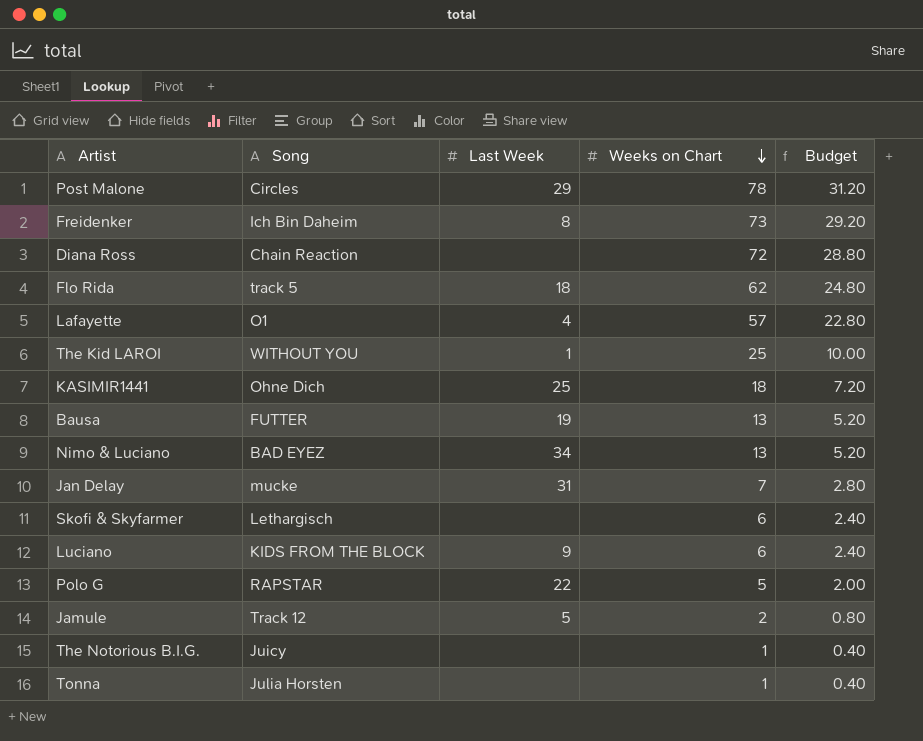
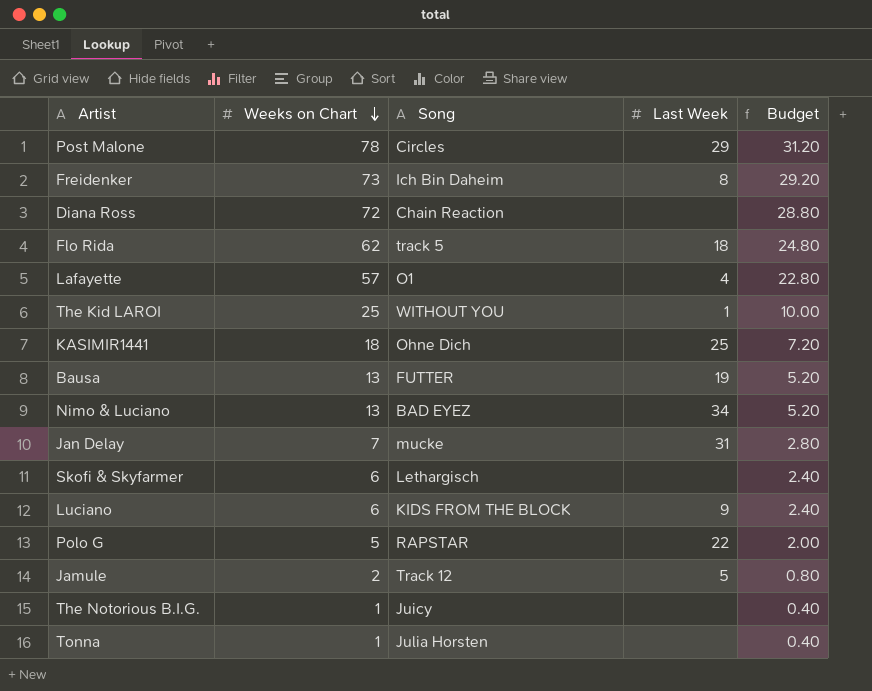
column Weeks on Chart | position: 4 -> 2

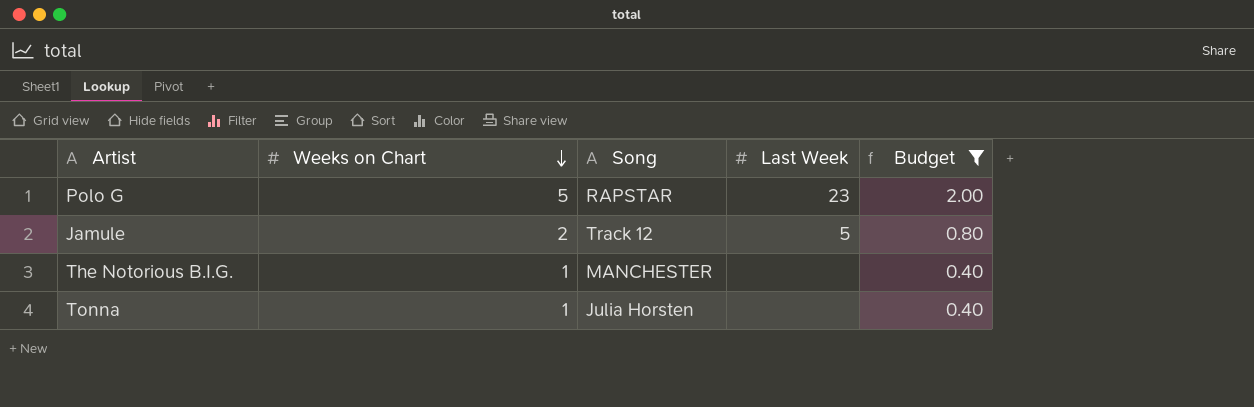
filter: none -> Budget <= 2.00
Polo G | Last Week: 22 -> 23
The Notorious B.I.G. | Song: Juicy -> MANCHESTER

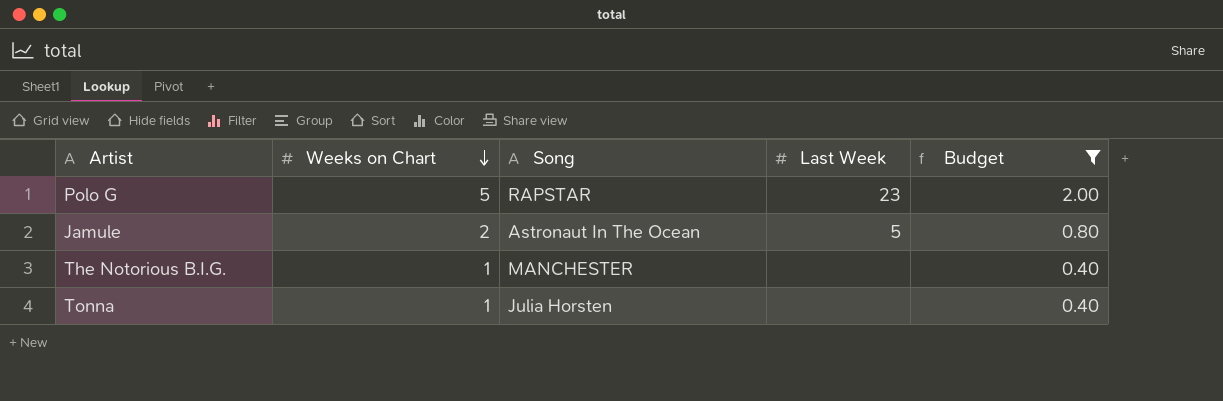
Jamule | Song: Track 12 -> Astronaut In The Ocean

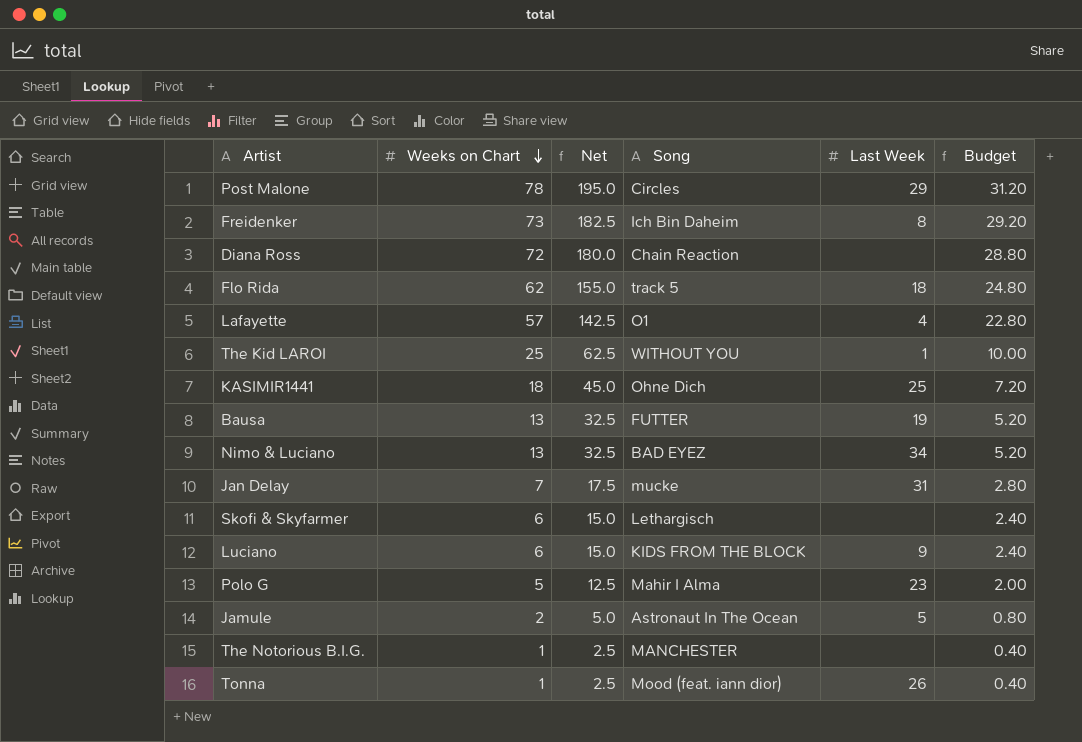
filter: Budget <= 2.00 -> none
column Net | formula: none -> [Weeks on Chart] * 2.5
Polo G | Song: RAPSTAR -> Mahir I Alma
Tonna | Song: Julia Horsten -> Mood (feat. iann dior)
Tonna | Last Week: none -> 26

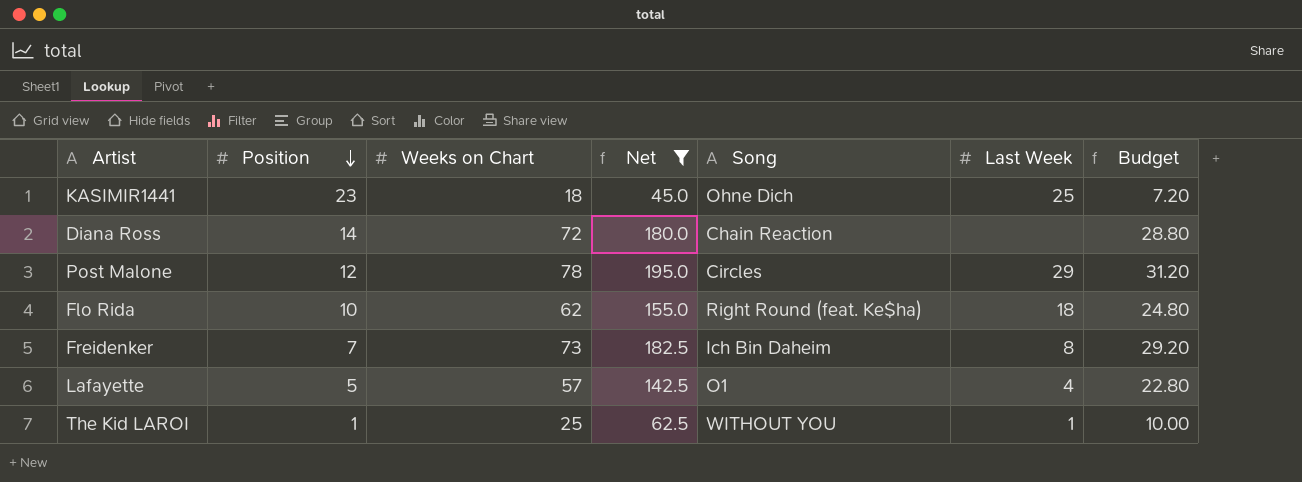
filter: none -> Net >= 45.0
row order: Weeks on Chart descending -> Position descending
column Position | position: none -> 2
Flo Rida | Song: track 5 -> Right Round (feat. Ke$ha)

